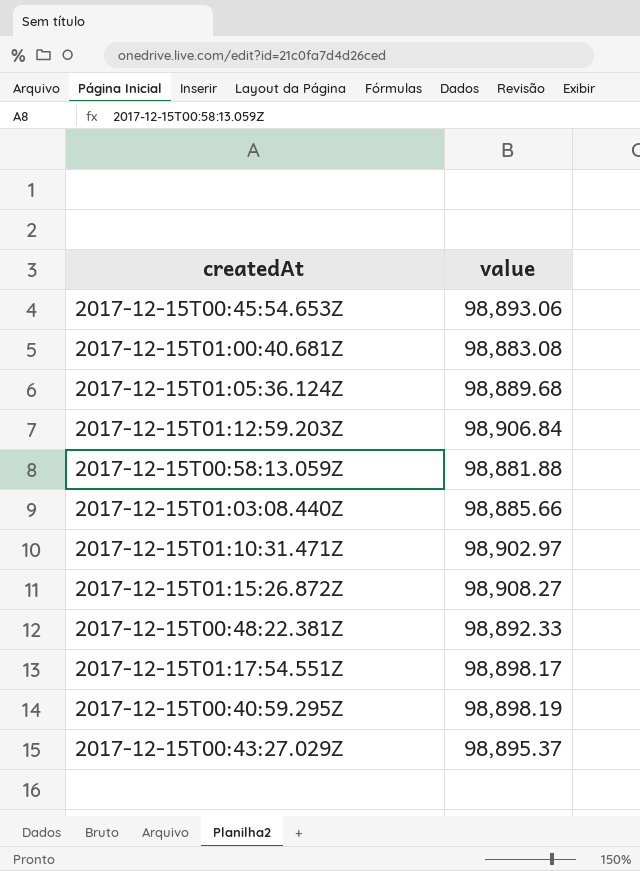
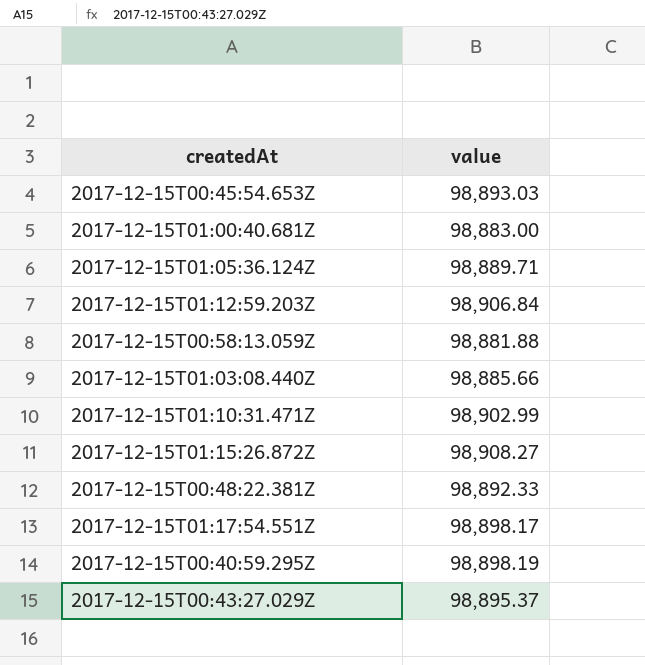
2017-12-15T00:45:54.653Z | value: 98,893.06 -> 98,893.03
2017-12-15T01:00:40.681Z | value: 98,883.08 -> 98,883.00
2017-12-15T01:05:36.124Z | value: 98,889.68 -> 98,889.71
2017-12-15T01:10:31.471Z | value: 98,902.97 -> 98,902.99

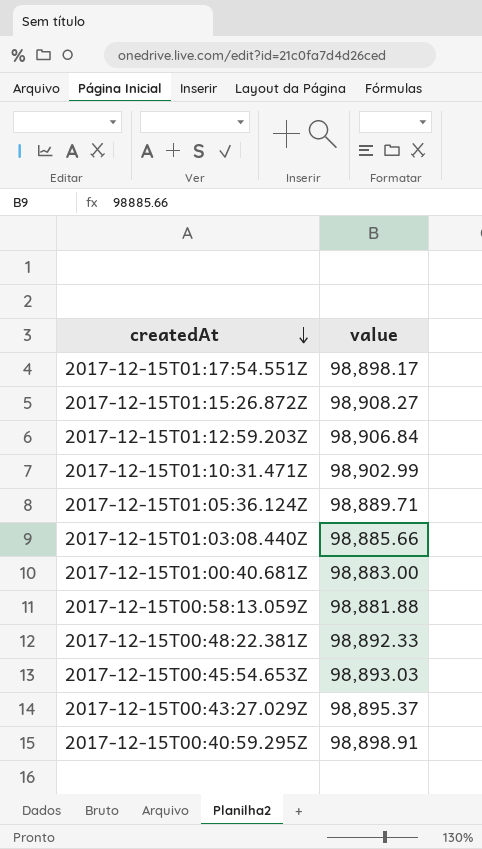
row order: none -> createdAt descending
2017-12-15T00:40:59.295Z | value: 98,898.19 -> 98,898.91

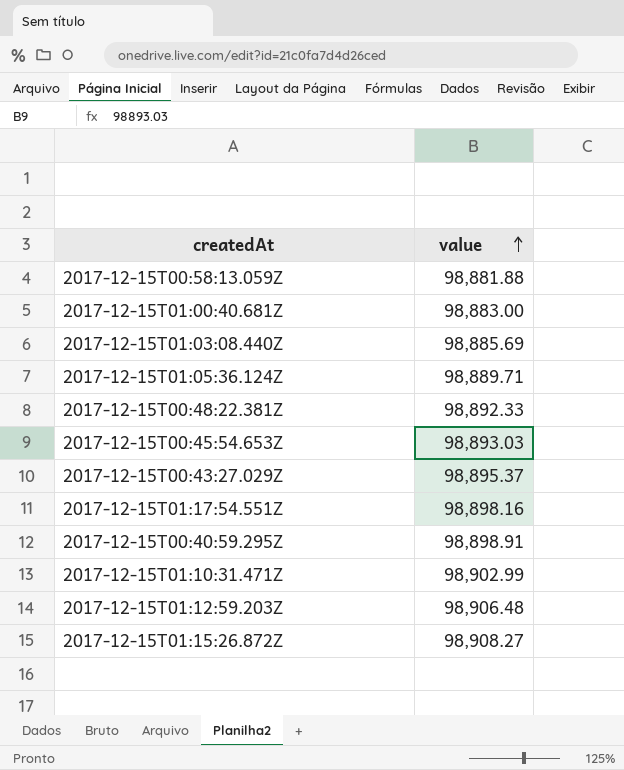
row order: createdAt descending -> value ascending
2017-12-15T01:03:08.440Z | value: 98,885.66 -> 98,885.69
2017-12-15T01:17:54.551Z | value: 98,898.17 -> 98,898.16
2017-12-15T01:12:59.203Z | value: 98,906.84 -> 98,906.48

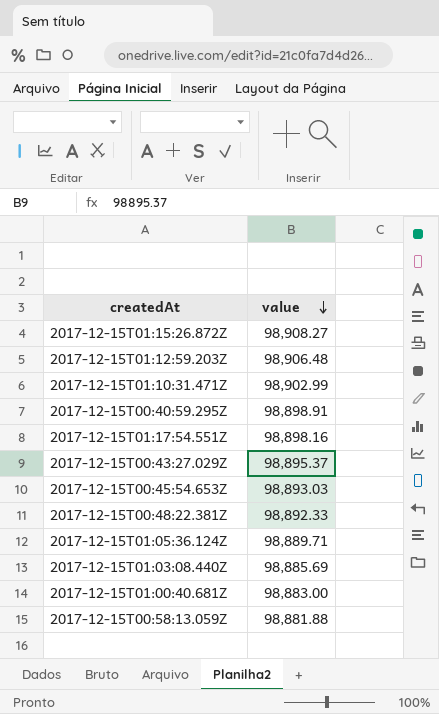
row order: value ascending -> value descending

